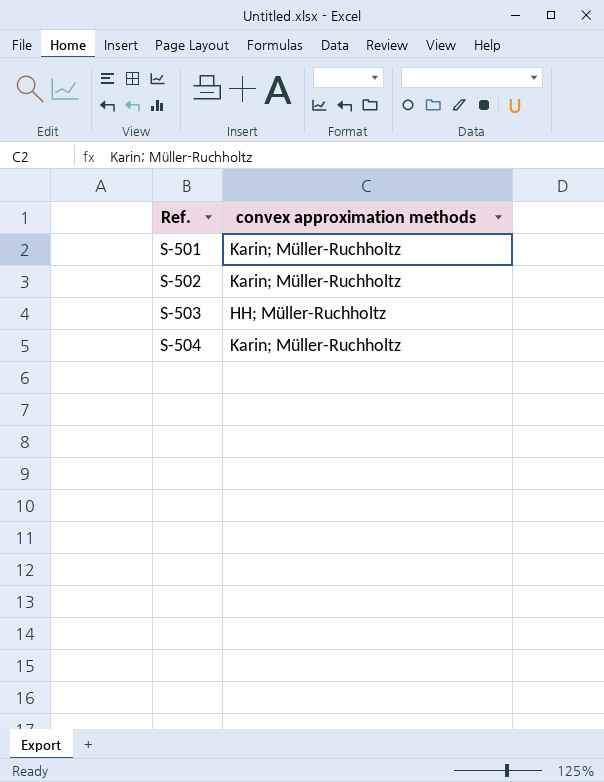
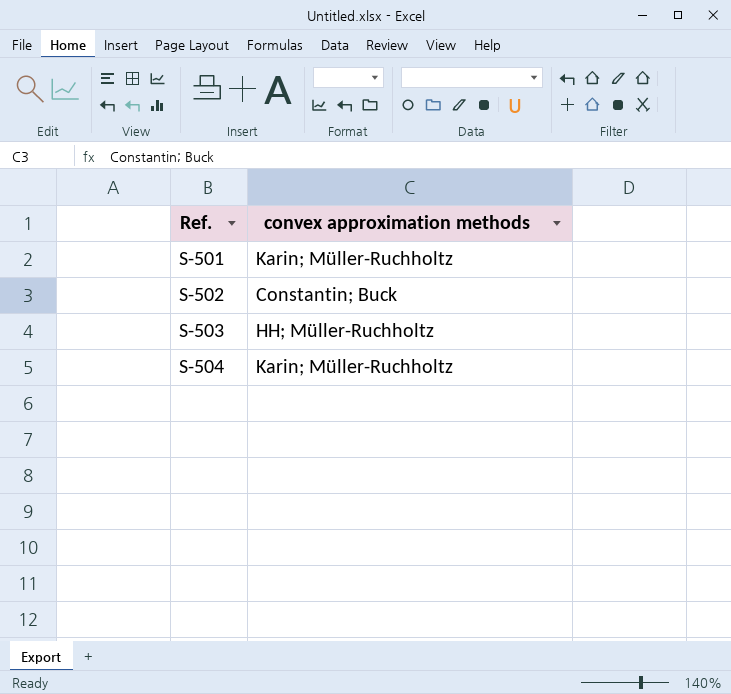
S-502 | convex approximation methods: Karin; Müller-Ruchholtz -> Constantin; Buck

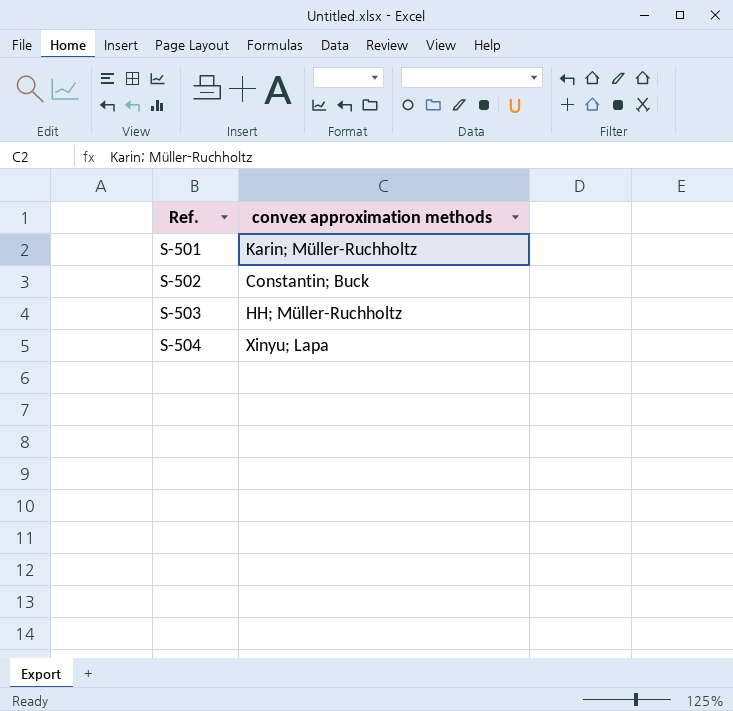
S-504 | convex approximation methods: Karin; Müller-Ruchholtz -> Xinyu; Lapa

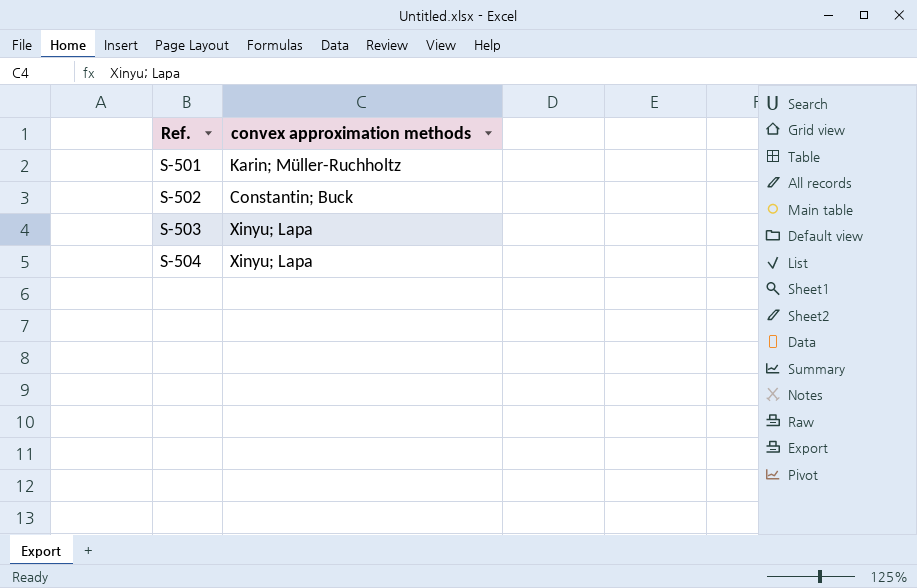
S-503 | convex approximation methods: HH; Müller-Ruchholtz -> Xinyu; Lapa

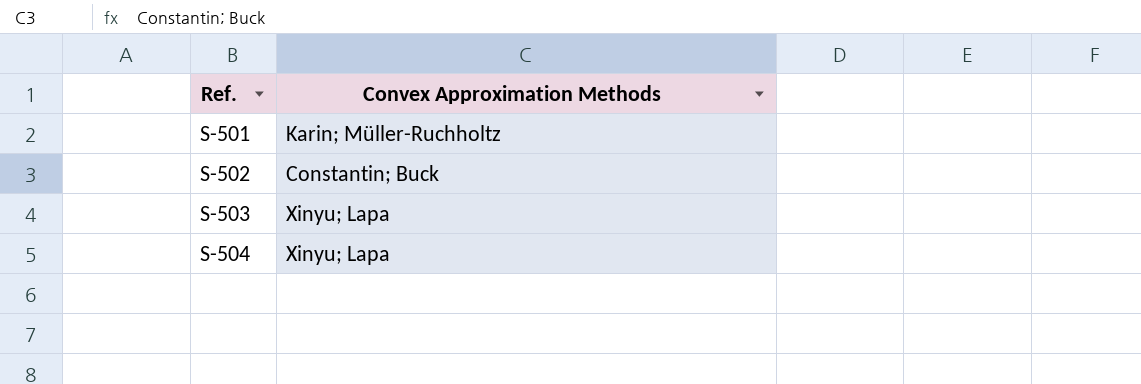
column name: convex approximation methods -> Convex Approximation Methods

